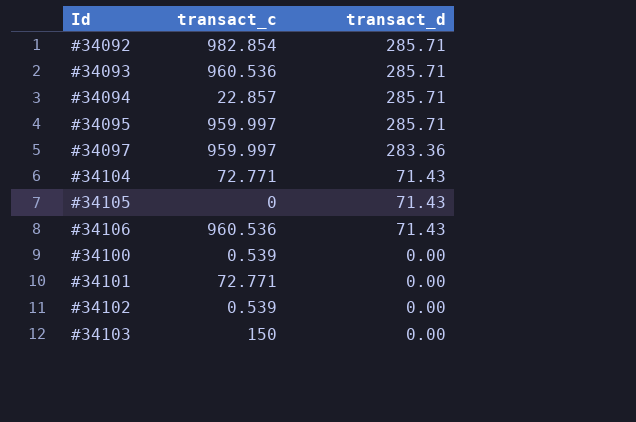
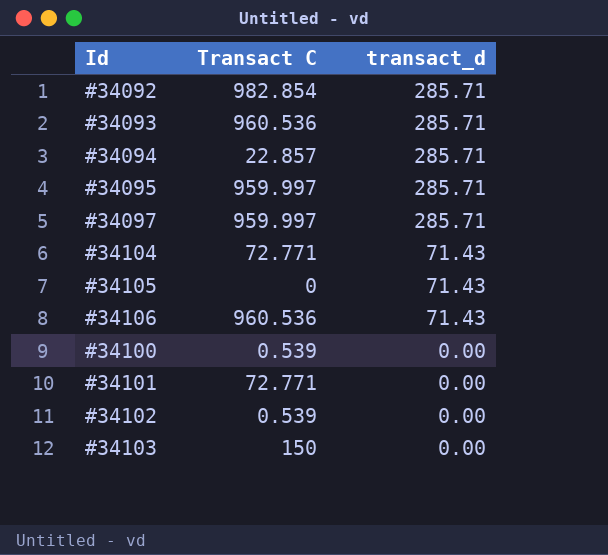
column name: transact_c -> Transact C
#34097 | transact_d: 283.36 -> 285.71

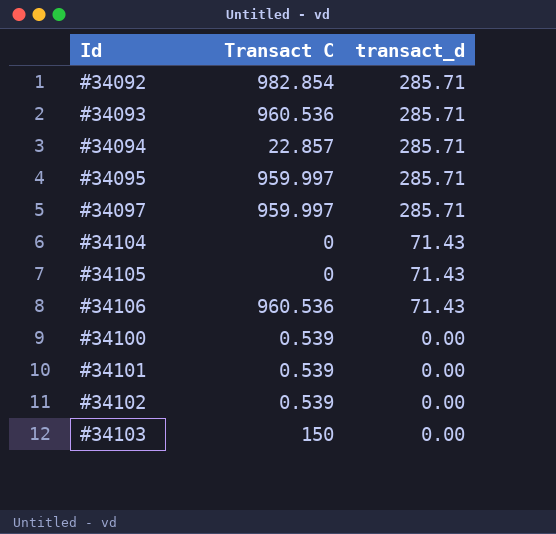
#34104 | Transact C: 72.771 -> 0
#34101 | Transact C: 72.771 -> 0.539

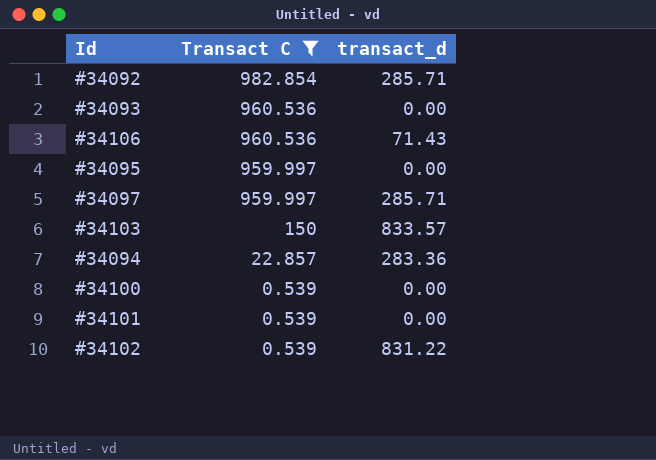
filter: none -> Transact C != 0
row order: transact_d descending -> Transact C descending
#34093 | transact_d: 285.71 -> 0.00
#34095 | transact_d: 285.71 -> 0.00
#34103 | transact_d: 0.00 -> 833.57
#34094 | transact_d: 285.71 -> 283.36
#34102 | transact_d: 0.00 -> 831.22

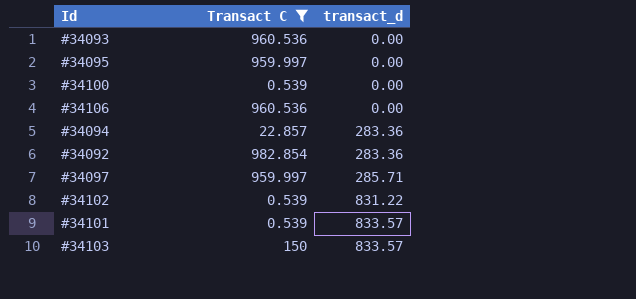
row order: Transact C descending -> transact_d ascending
#34106 | transact_d: 71.43 -> 0.00
#34092 | transact_d: 285.71 -> 283.36
#34101 | transact_d: 0.00 -> 833.57

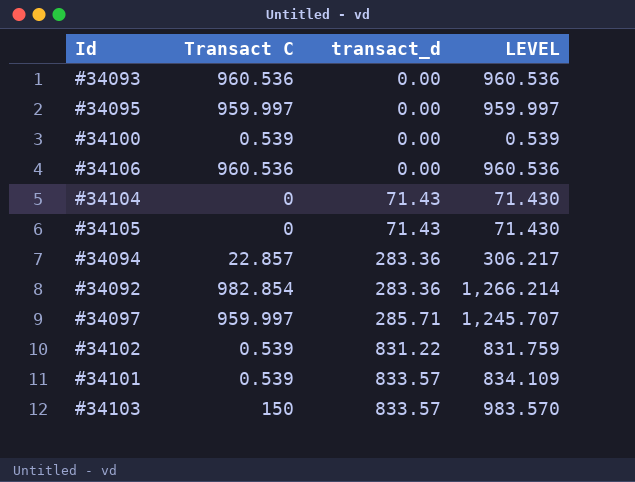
filter: Transact C != 0 -> none
column LEVEL | formula: none -> [Transact C] + [transact_d]

